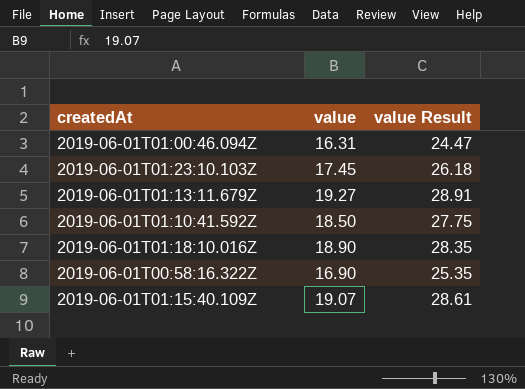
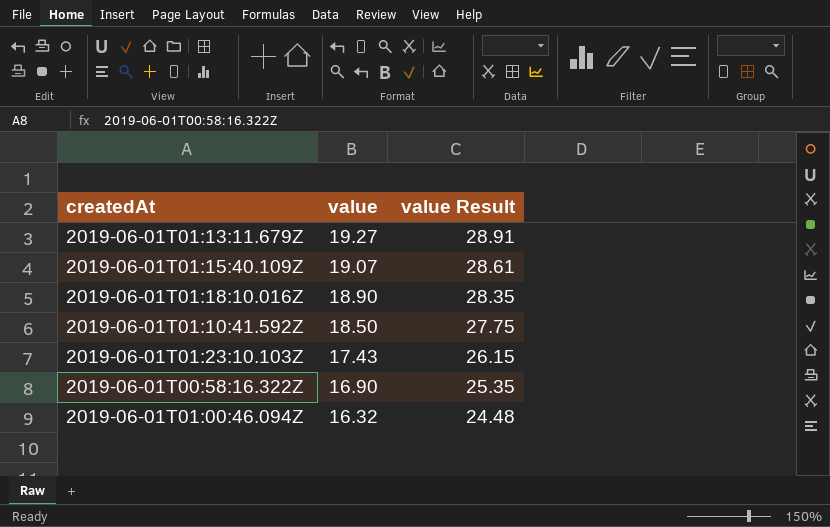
row order: none -> value descending
2019-06-01T01:23:10.103Z | value: 17.45 -> 17.43
2019-06-01T01:23:10.103Z | value Result: 26.18 -> 26.15
2019-06-01T01:00:46.094Z | value: 16.31 -> 16.32
2019-06-01T01:00:46.094Z | value Result: 24.47 -> 24.48

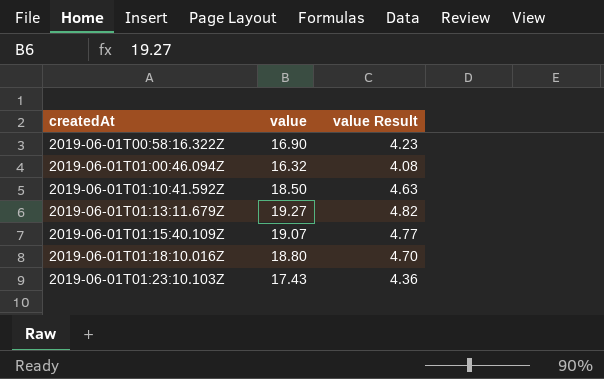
row order: value descending -> createdAt ascending
column value Result | formula: [value] * 1.5 -> [value] * 0.25
2019-06-01T01:18:10.016Z | value: 18.90 -> 18.80

